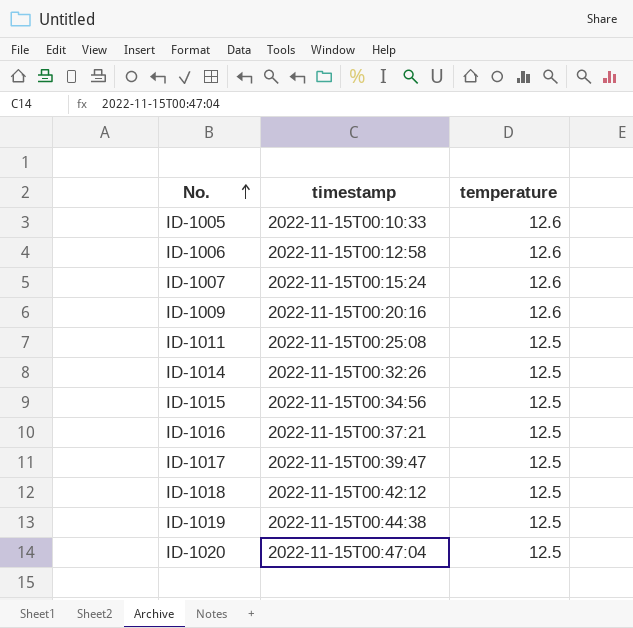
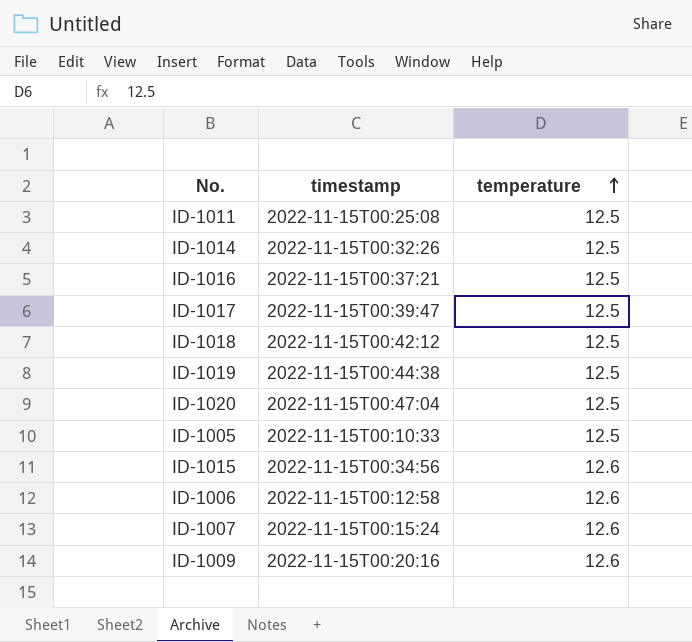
row order: No. ascending -> temperature ascending
ID-1005 | temperature: 12.6 -> 12.5
ID-1015 | temperature: 12.5 -> 12.6

